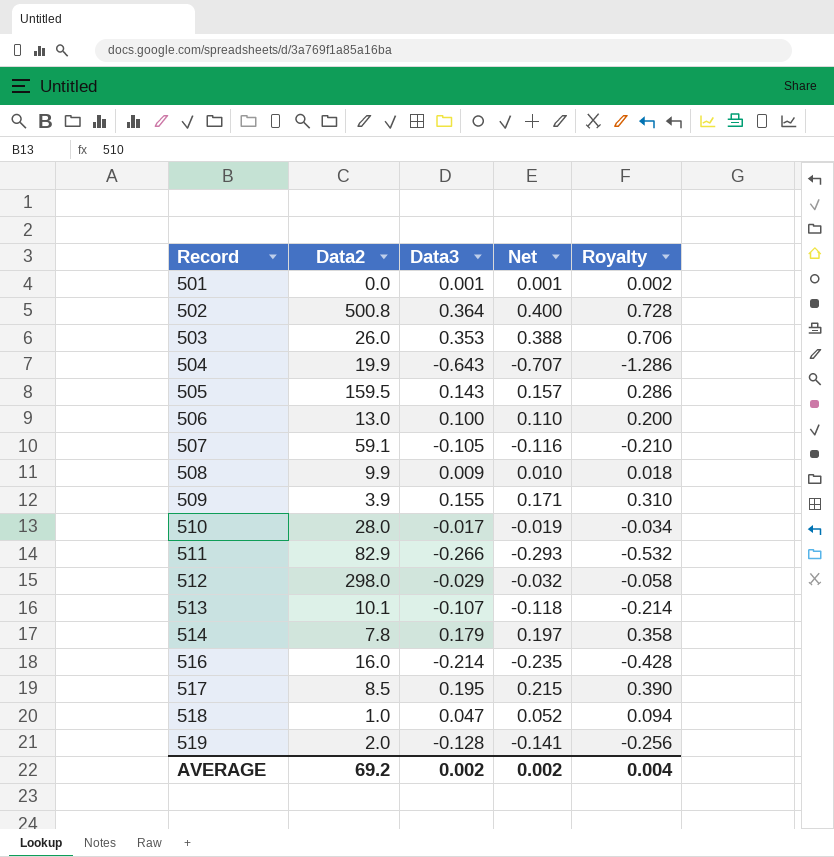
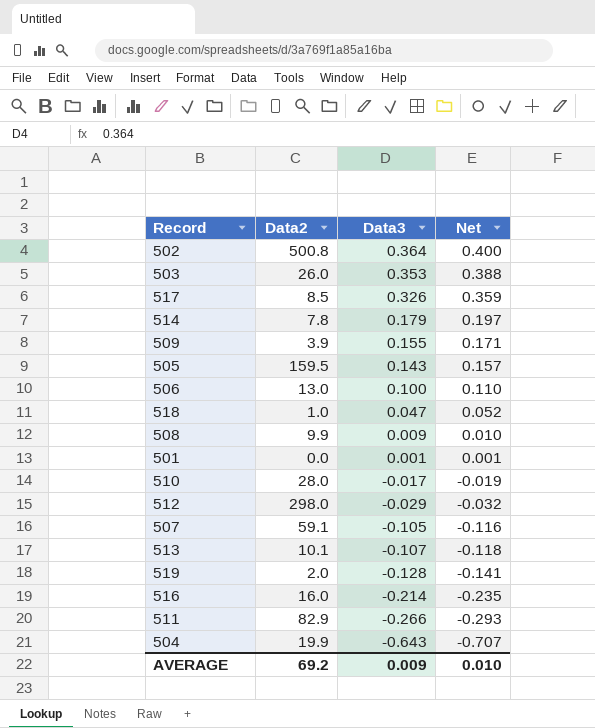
row order: Record ascending -> Data3 descending
column Royalty | formula: [Data3] * 2 -> none
517 | Data3: 0.195 -> 0.326
517 | Net: 0.215 -> 0.359
AVERAGE | Data3: 0.002 -> 0.009
AVERAGE | Net: 0.002 -> 0.010

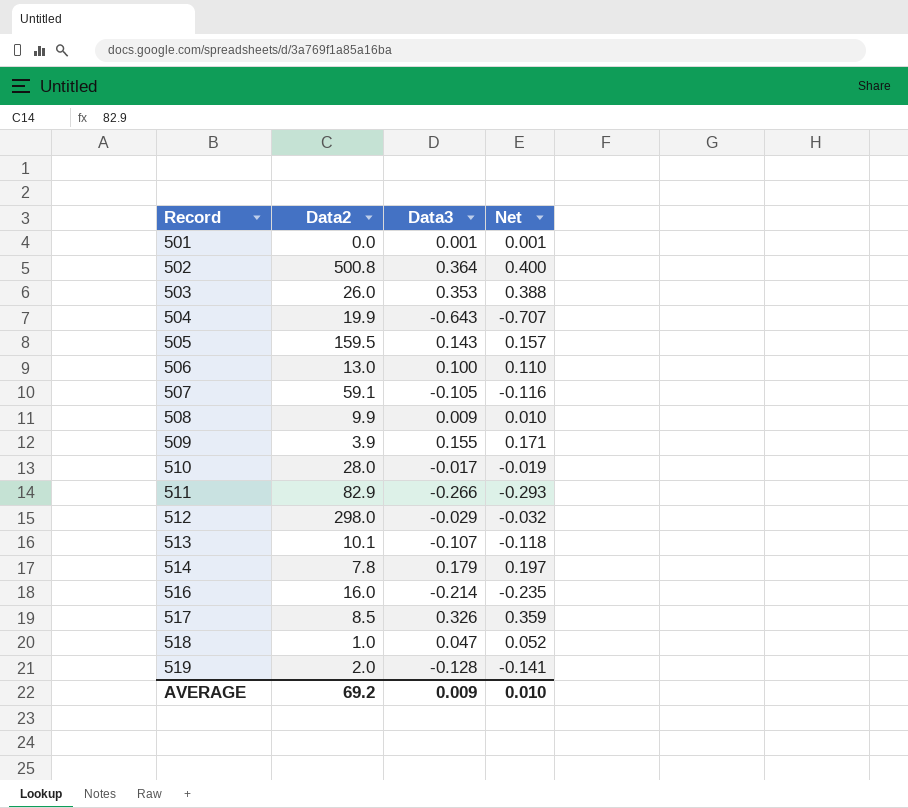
row order: Data3 descending -> Record ascending

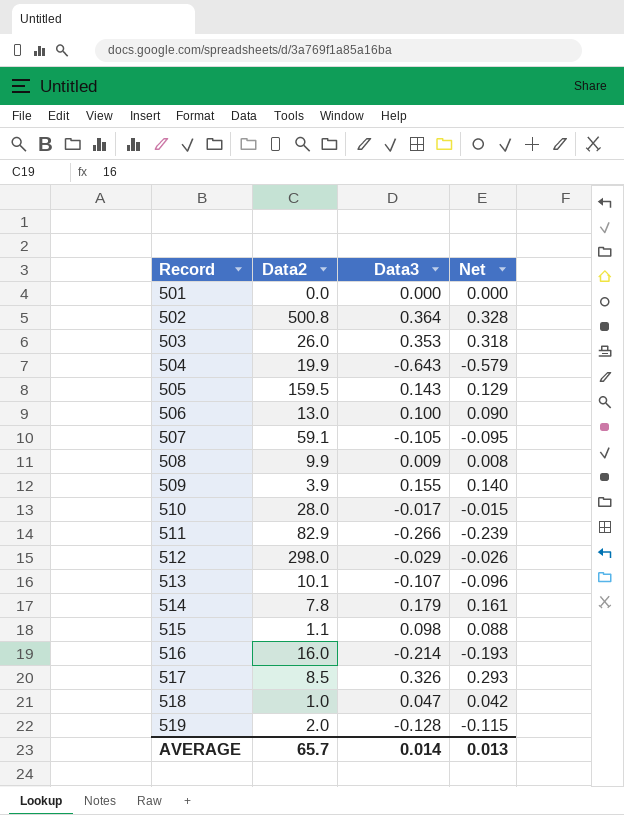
column Net | formula: [Data3] * 1.1 -> [Data3] * 0.9
501 | Data3: 0.001 -> 0.000
row 515: none -> 1.1 | 0.098 | 0.088
AVERAGE | Data2: 69.2 -> 65.7
AVERAGE | Data3: 0.009 -> 0.014
AVERAGE | Net: 0.010 -> 0.013

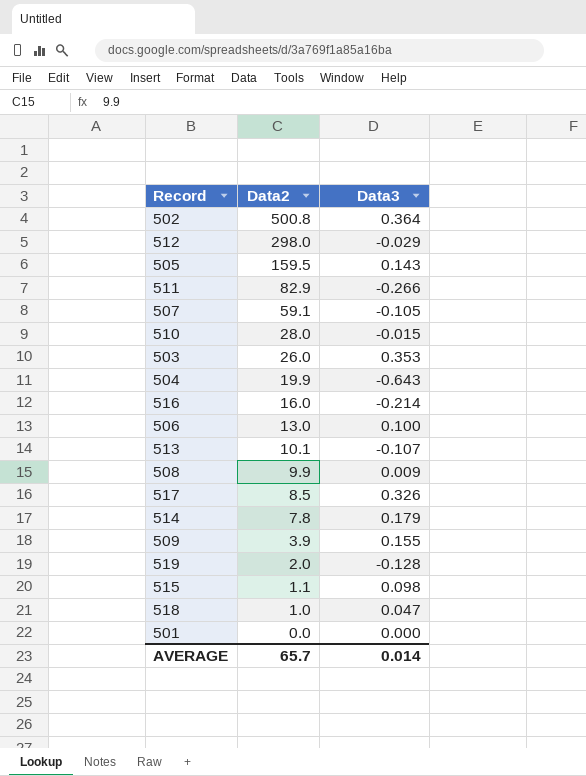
row order: Record ascending -> Data2 descending
column Net | formula: [Data3] * 0.9 -> none
510 | Data3: -0.017 -> -0.015

